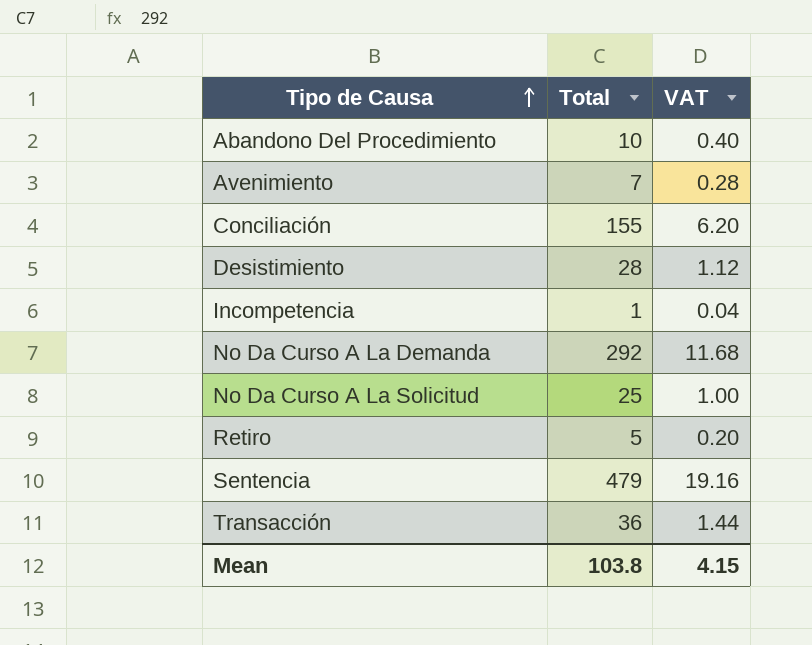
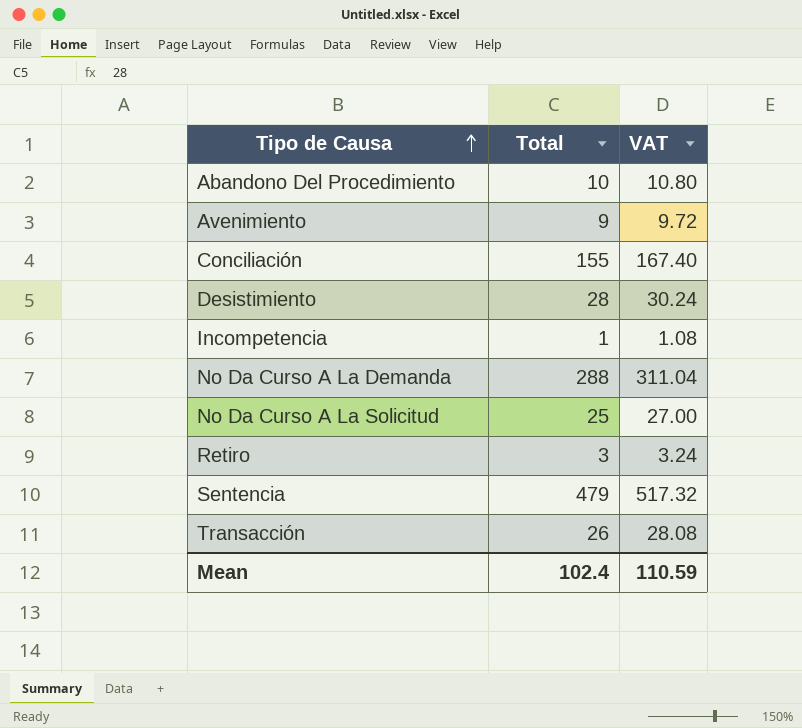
column VAT | formula: [Total] * 0.04 -> [Total] * 1.08
Avenimiento | Total: 7 -> 9
No Da Curso A La Demanda | Total: 292 -> 288
Retiro | Total: 5 -> 3
Transacción | Total: 36 -> 26
Mean | Total: 103.8 -> 102.4
Mean | VAT: 4.15 -> 110.59

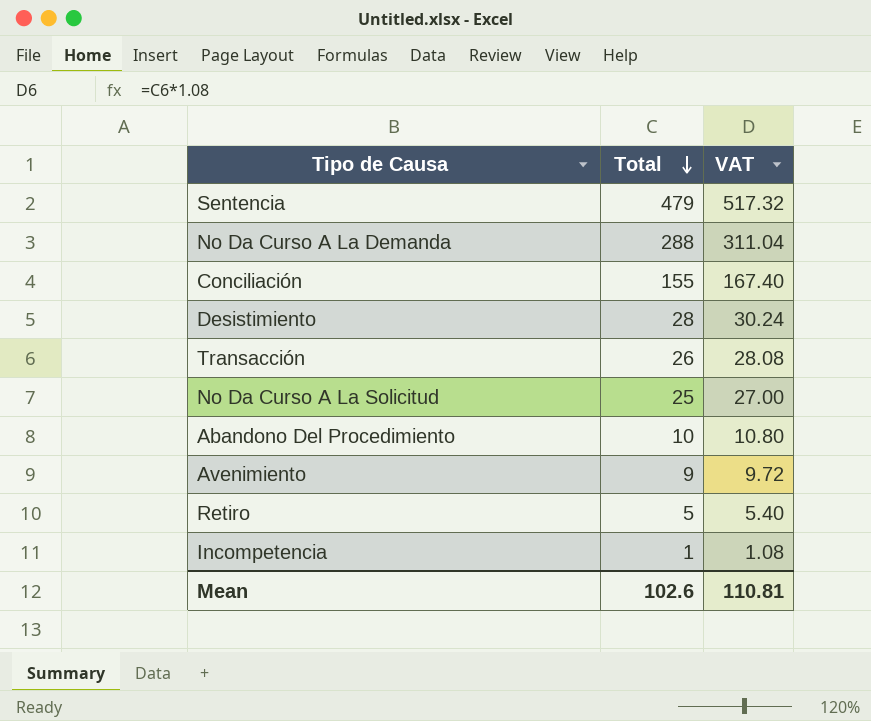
row order: Tipo de Causa ascending -> Total descending
Retiro | Total: 3 -> 5
Retiro | VAT: 3.24 -> 5.40
Mean | Total: 102.4 -> 102.6
Mean | VAT: 110.59 -> 110.81

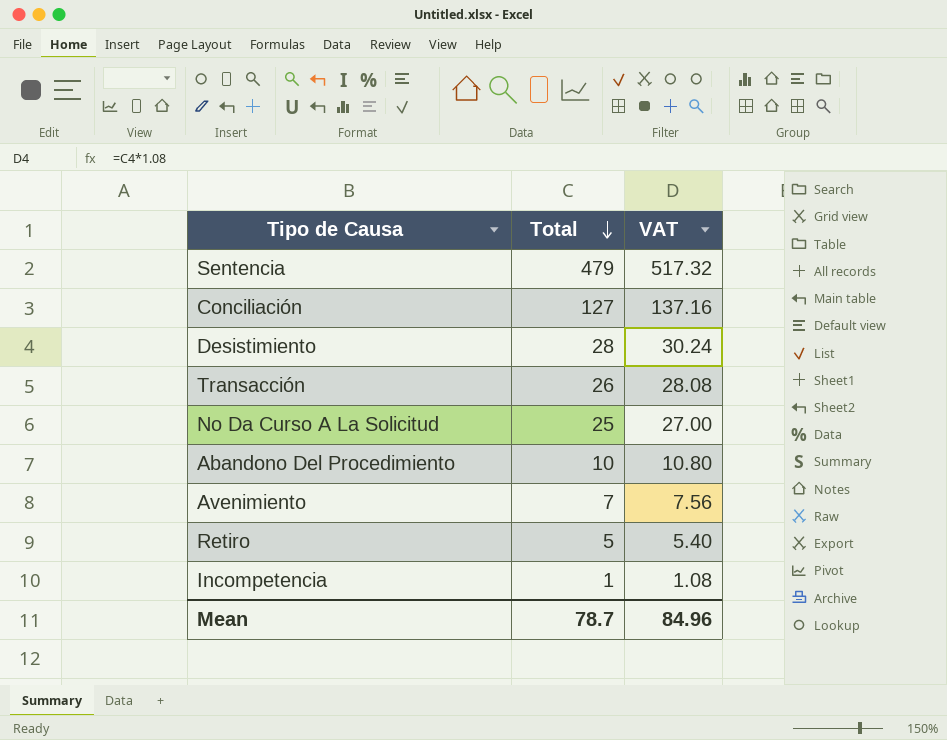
row No Da Curso A La Demanda: 288 | 311.04 -> none
Conciliación | Total: 155 -> 127
Conciliación | VAT: 167.40 -> 137.16
Avenimiento | Total: 9 -> 7
Avenimiento | VAT: 9.72 -> 7.56
Mean | Total: 102.6 -> 78.7
Mean | VAT: 110.81 -> 84.96

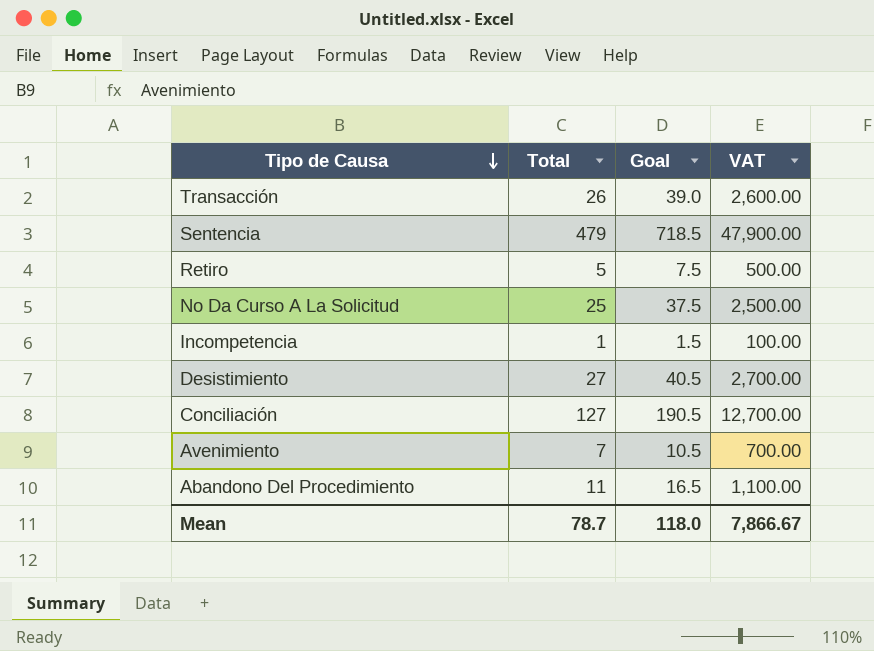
row order: Total descending -> Tipo de Causa descending
column Goal | formula: none -> [Total] * 1.5
column VAT | formula: [Total] * 1.08 -> [Total] * 100
Desistimiento | Total: 28 -> 27
Abandono Del Procedimiento | Total: 10 -> 11
Mean | VAT: 84.96 -> 7,866.67

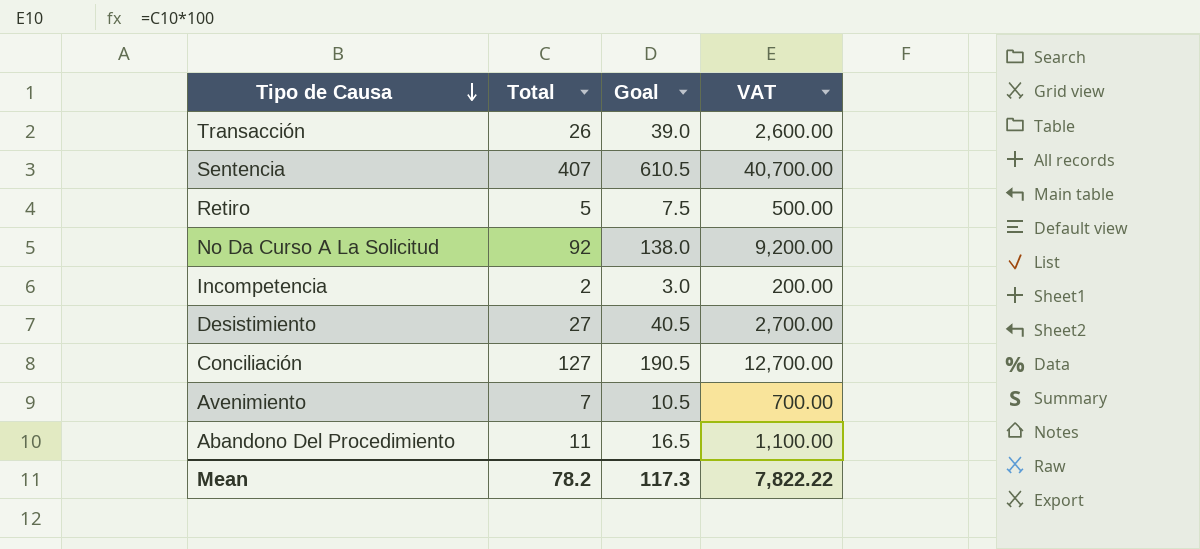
Sentencia | Total: 479 -> 407
Sentencia | Goal: 718.5 -> 610.5
Sentencia | VAT: 47,900.00 -> 40,700.00
No Da Curso A La Solicitud | Total: 25 -> 92
No Da Curso A La Solicitud | Goal: 37.5 -> 138.0
No Da Curso A La Solicitud | VAT: 2,500.00 -> 9,200.00
Incompetencia | Total: 1 -> 2
Incompetencia | Goal: 1.5 -> 3.0
Incompetencia | VAT: 100.00 -> 200.00
Mean | Total: 78.7 -> 78.2
Mean | Goal: 118.0 -> 117.3
Mean | VAT: 7,866.67 -> 7,822.22

